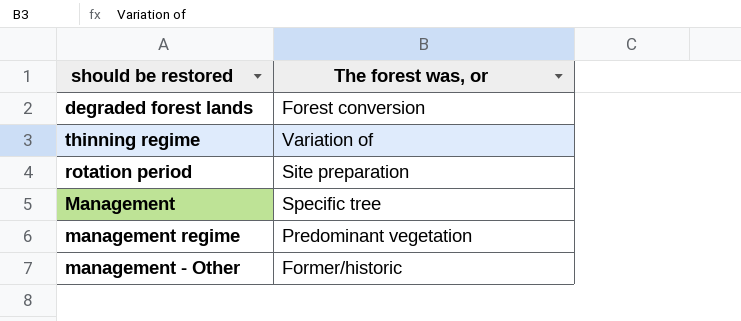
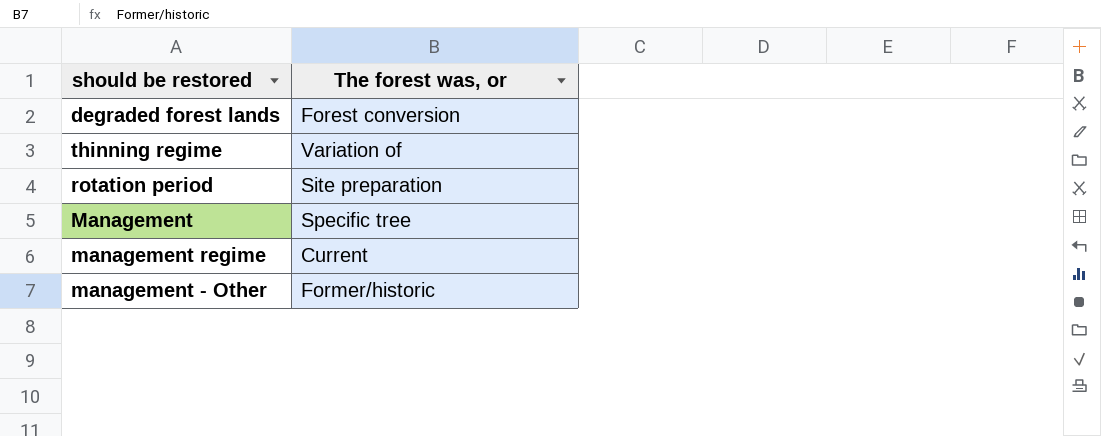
management regime | The forest was, or: Predominant vegetation -> Current

